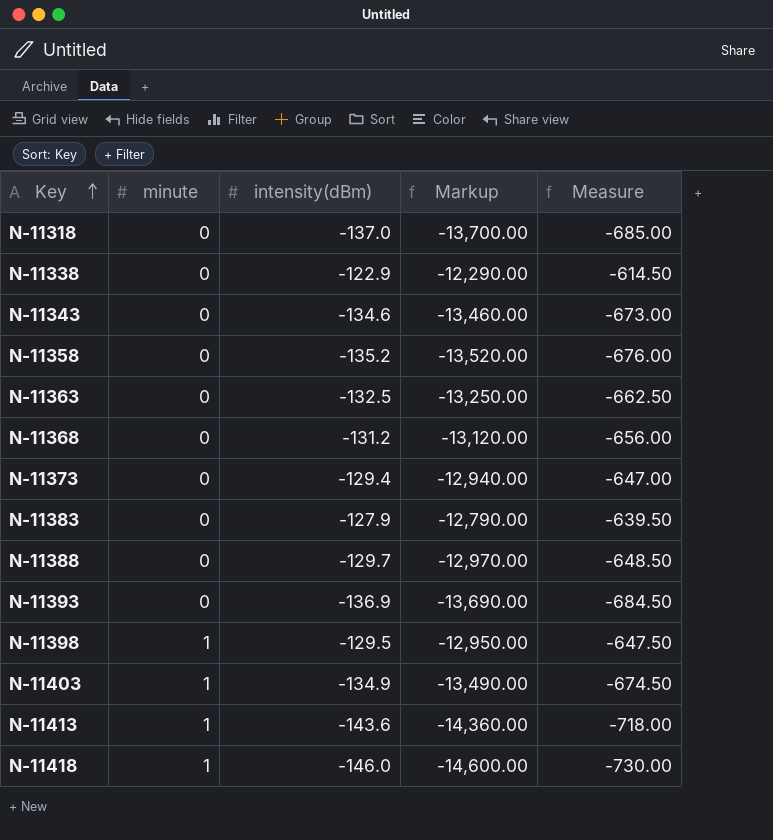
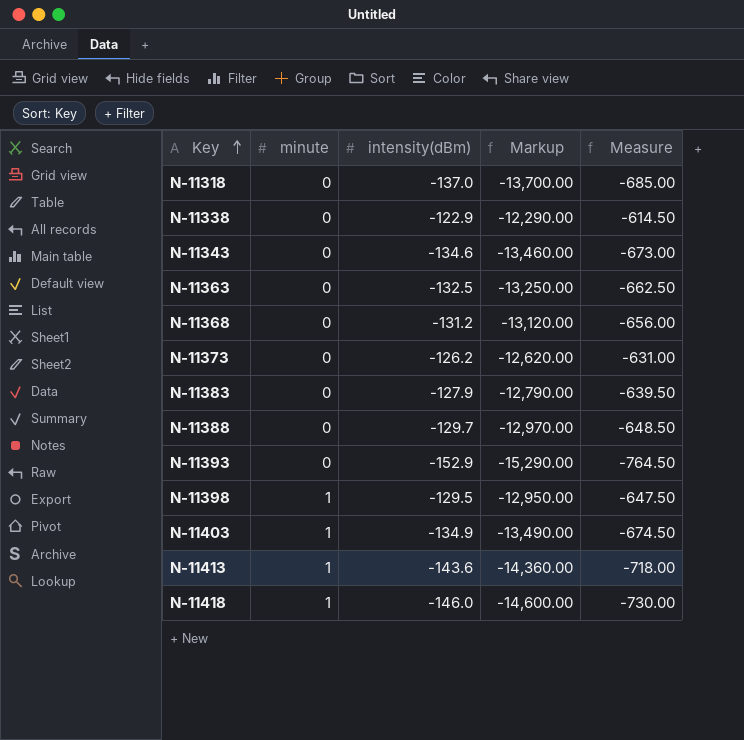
row N-11358: 0 | -135.2 | -13,520.00 | -676.00 -> none
N-11373 | intensity(dBm): -129.4 -> -126.2
N-11373 | Markup: -12,940.00 -> -12,620.00
N-11373 | Measure: -647.00 -> -631.00
N-11393 | intensity(dBm): -136.9 -> -152.9
N-11393 | Markup: -13,690.00 -> -15,290.00
N-11393 | Measure: -684.50 -> -764.50

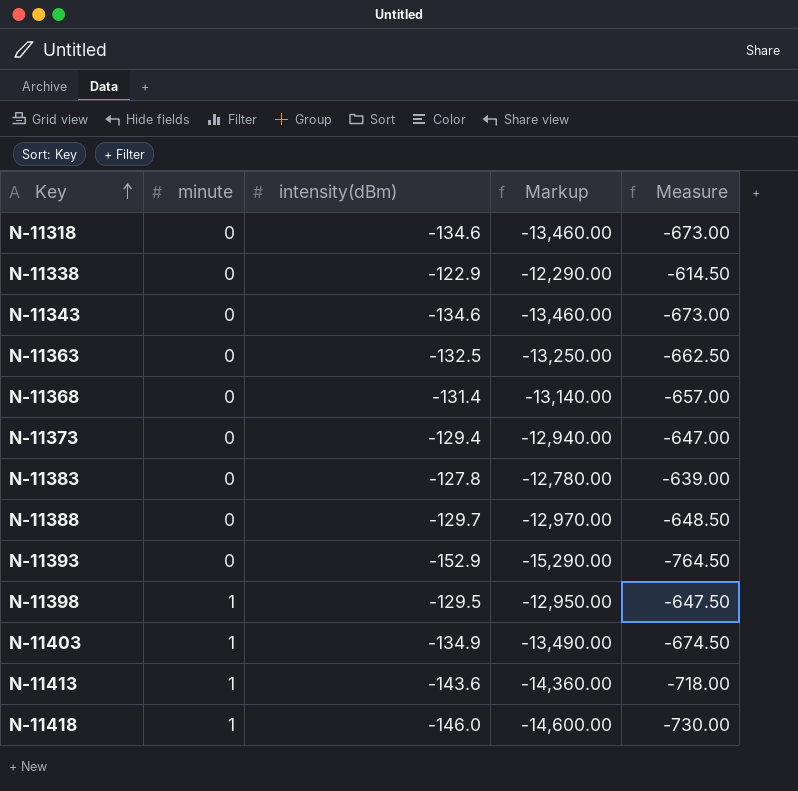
N-11318 | intensity(dBm): -137.0 -> -134.6
N-11318 | Markup: -13,700.00 -> -13,460.00
N-11318 | Measure: -685.00 -> -673.00
N-11368 | intensity(dBm): -131.2 -> -131.4
N-11368 | Markup: -13,120.00 -> -13,140.00
N-11368 | Measure: -656.00 -> -657.00
N-11373 | intensity(dBm): -126.2 -> -129.4
N-11373 | Markup: -12,620.00 -> -12,940.00
N-11373 | Measure: -631.00 -> -647.00
N-11383 | intensity(dBm): -127.9 -> -127.8
N-11383 | Markup: -12,790.00 -> -12,780.00
N-11383 | Measure: -639.50 -> -639.00

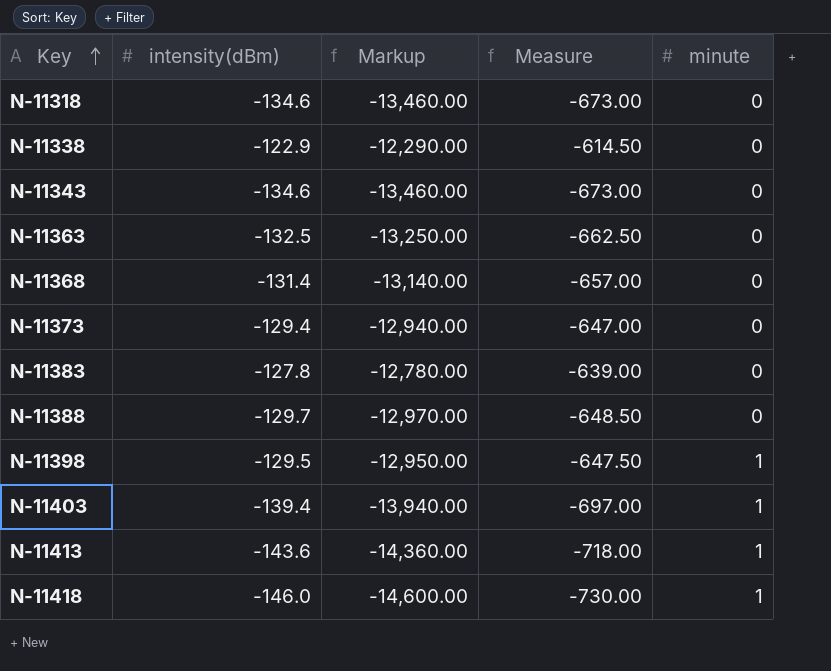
column minute | position: 2 -> 5
row N-11393: 0 | -152.9 | -15,290.00 | -764.50 -> none
N-11403 | intensity(dBm): -134.9 -> -139.4
N-11403 | Markup: -13,490.00 -> -13,940.00
N-11403 | Measure: -674.50 -> -697.00

